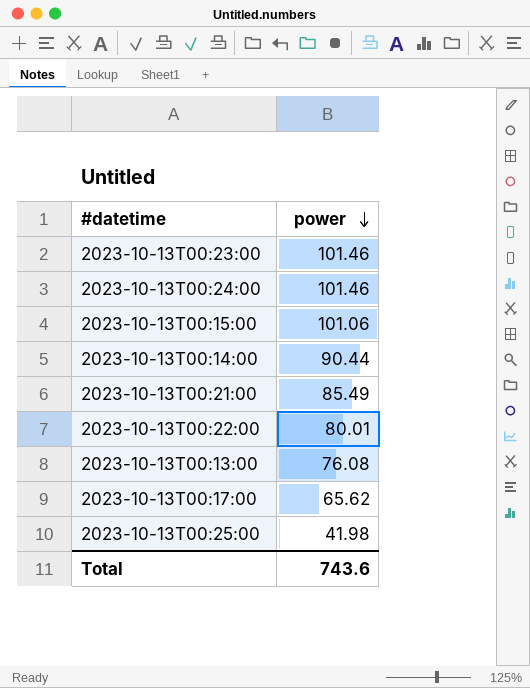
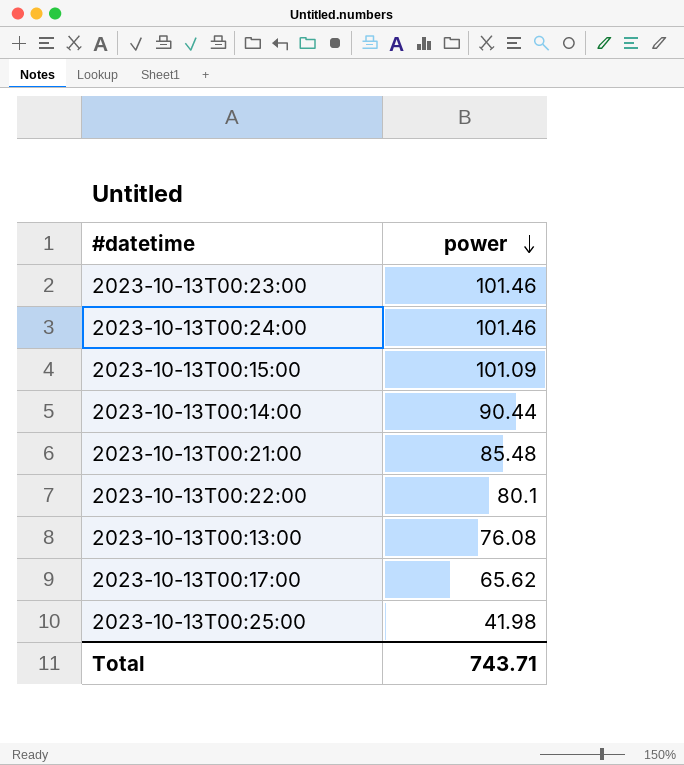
2023-10-13T00:15:00 | power: 101.06 -> 101.09
2023-10-13T00:21:00 | power: 85.49 -> 85.48
2023-10-13T00:22:00 | power: 80.01 -> 80.1
Total | power: 743.6 -> 743.71

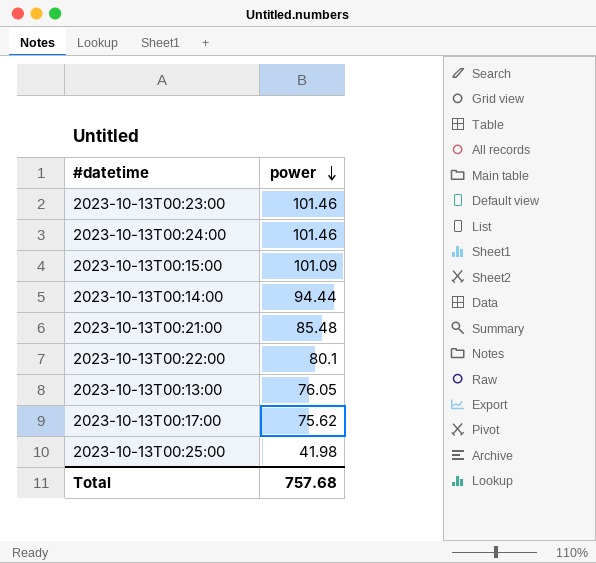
2023-10-13T00:14:00 | power: 90.44 -> 94.44
2023-10-13T00:13:00 | power: 76.08 -> 76.05
2023-10-13T00:17:00 | power: 65.62 -> 75.62
Total | power: 743.71 -> 757.68

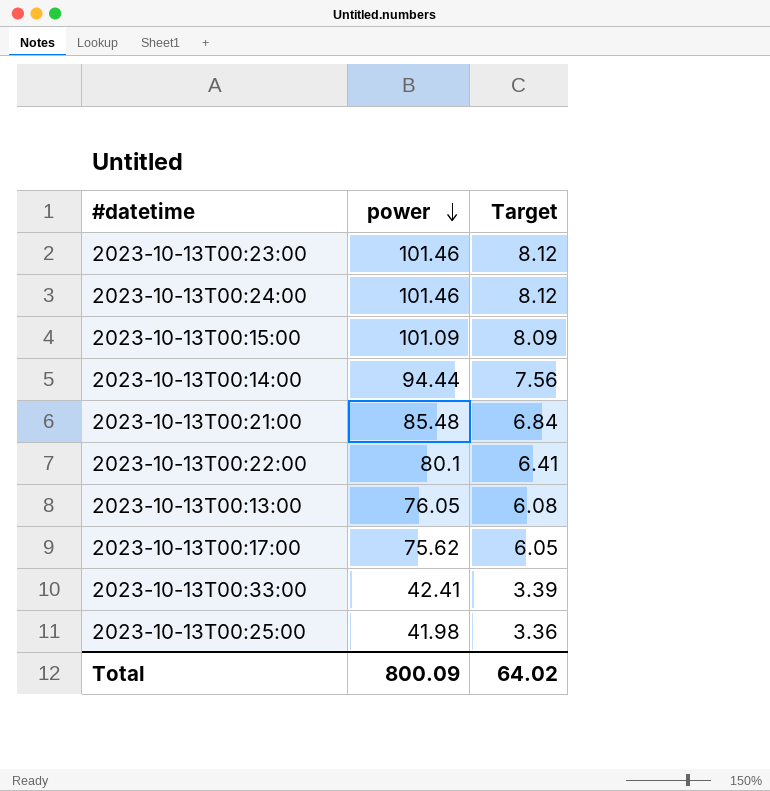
column Target | formula: none -> [power] * 0.08
row 2023-10-13T00:33:00: none -> 42.41 | 3.39
Total | power: 757.68 -> 800.09

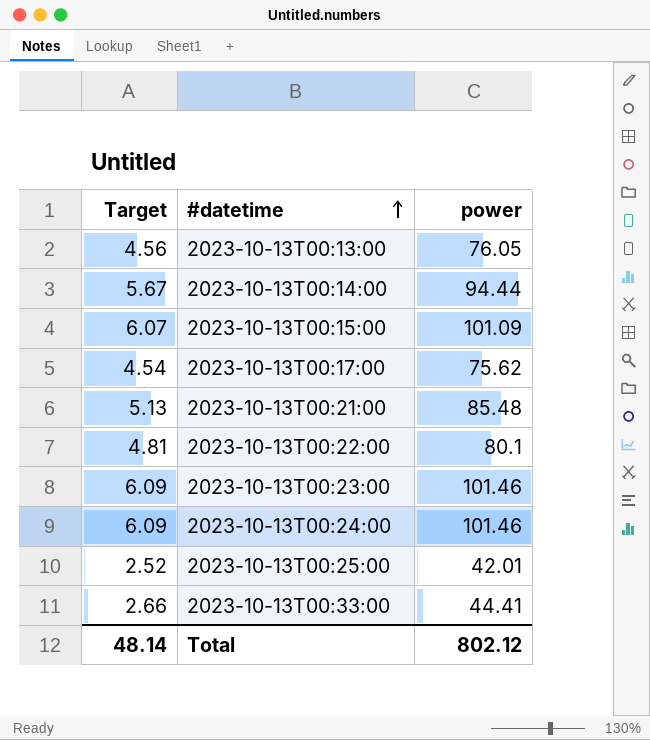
row order: power descending -> #datetime ascending
column Target | formula: [power] * 0.08 -> [power] * 0.06
column Target | position: 3 -> 1
2023-10-13T00:25:00 | power: 41.98 -> 42.01
2023-10-13T00:33:00 | power: 42.41 -> 44.41
Total | Target: 64.02 -> 48.14
Total | power: 800.09 -> 802.12

